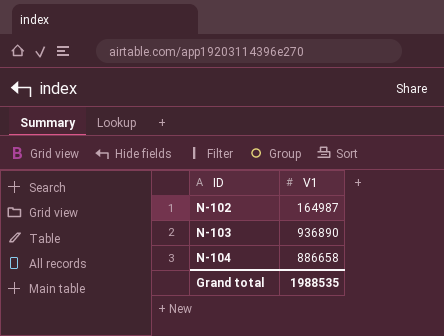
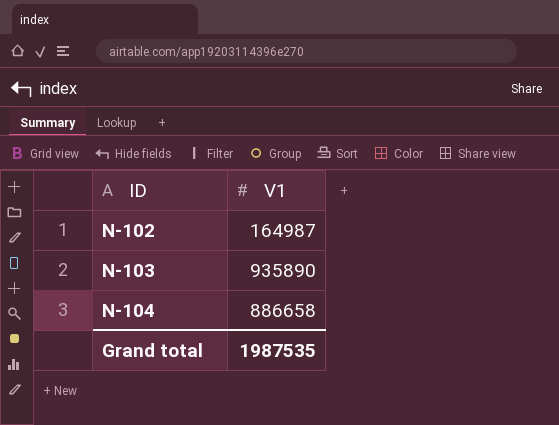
N-103 | V1: 936890 -> 935890
Grand total | V1: 1988535 -> 1987535

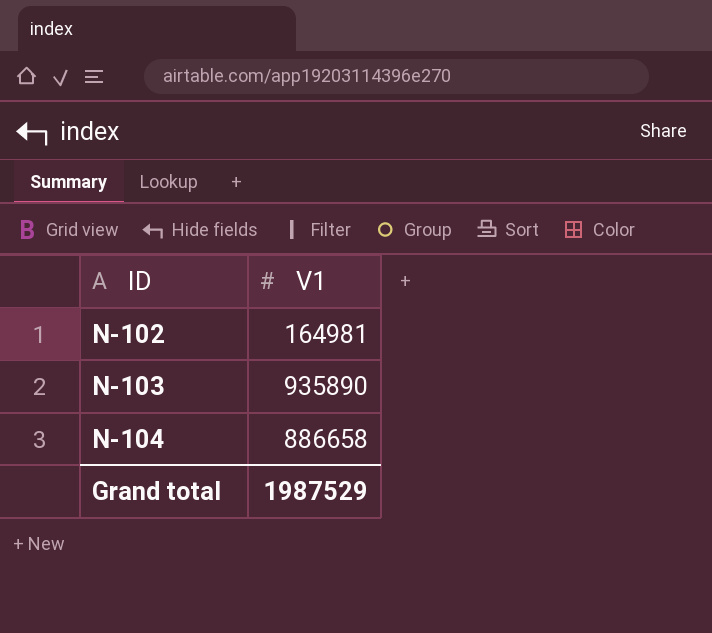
N-102 | V1: 164987 -> 164981
Grand total | V1: 1987535 -> 1987529

